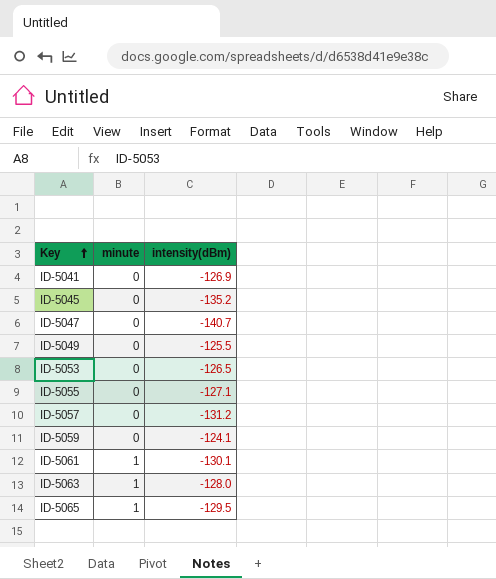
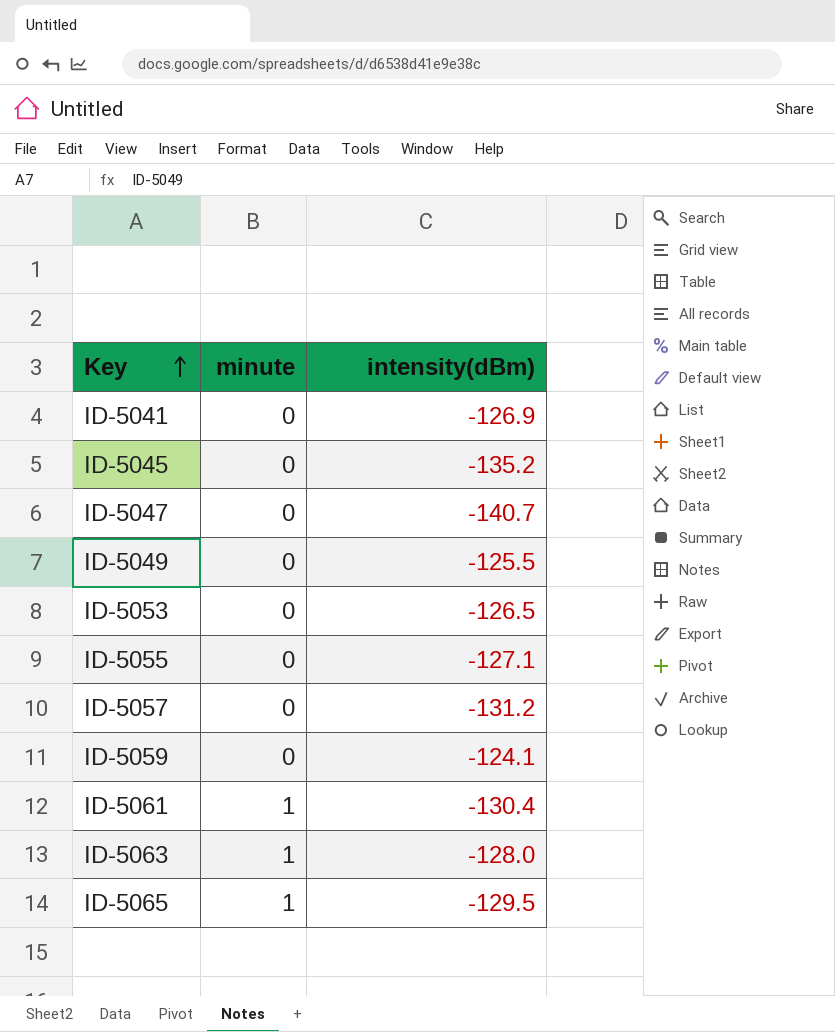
ID-5061 | intensity(dBm): -130.1 -> -130.4

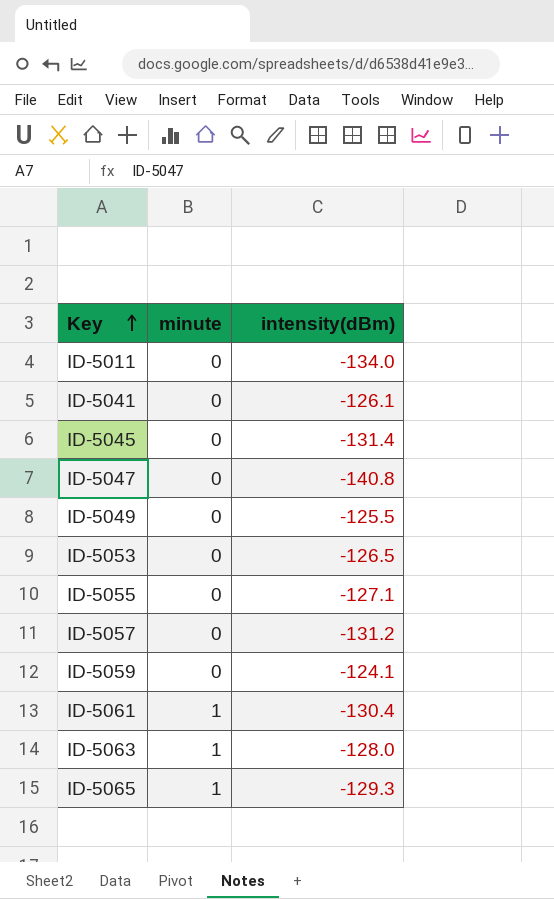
row ID-5011: none -> 0 | -134.0
ID-5041 | intensity(dBm): -126.9 -> -126.1
ID-5045 | intensity(dBm): -135.2 -> -131.4
ID-5047 | intensity(dBm): -140.7 -> -140.8
ID-5065 | intensity(dBm): -129.5 -> -129.3

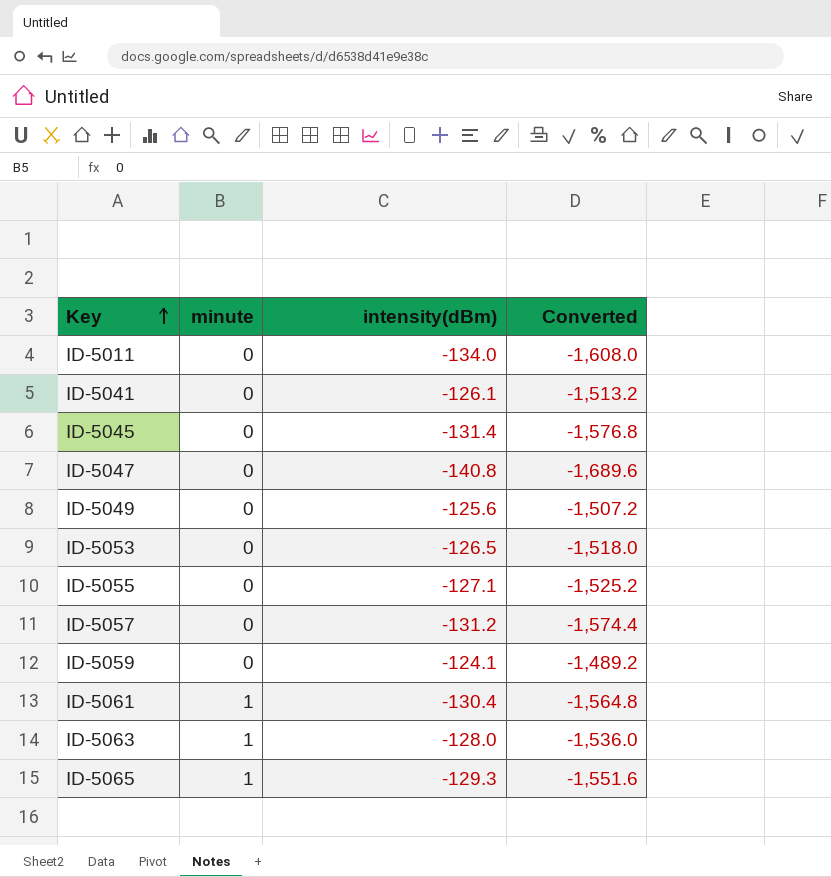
column Converted | formula: none -> [intensity(dBm)] * 12
ID-5049 | intensity(dBm): -125.5 -> -125.6

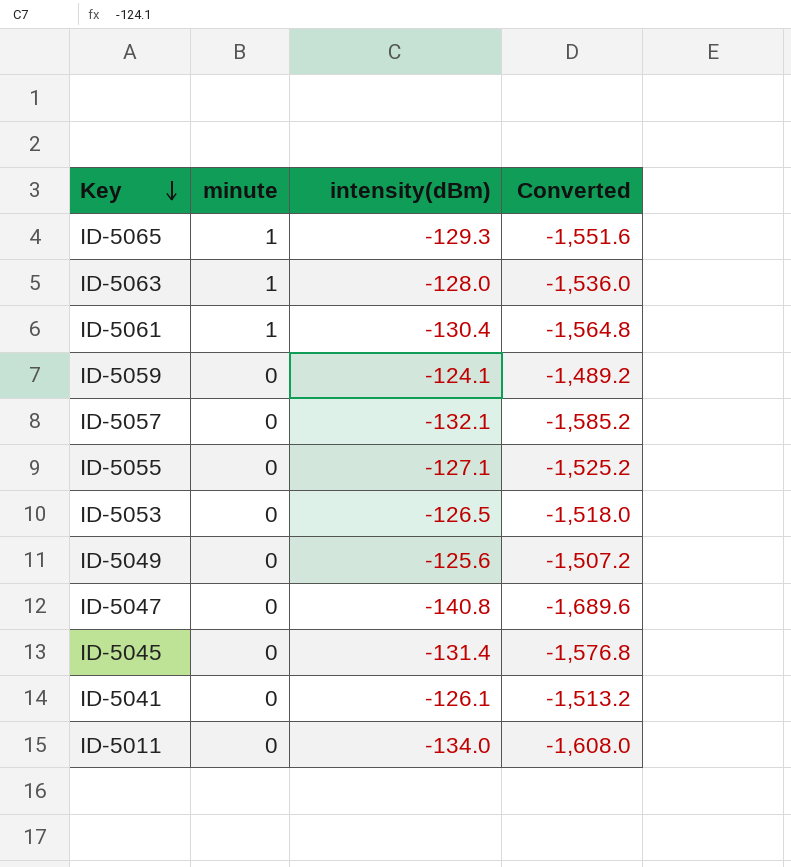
row order: Key ascending -> Key descending
ID-5057 | intensity(dBm): -131.2 -> -132.1
ID-5057 | Converted: -1,574.4 -> -1,585.2

